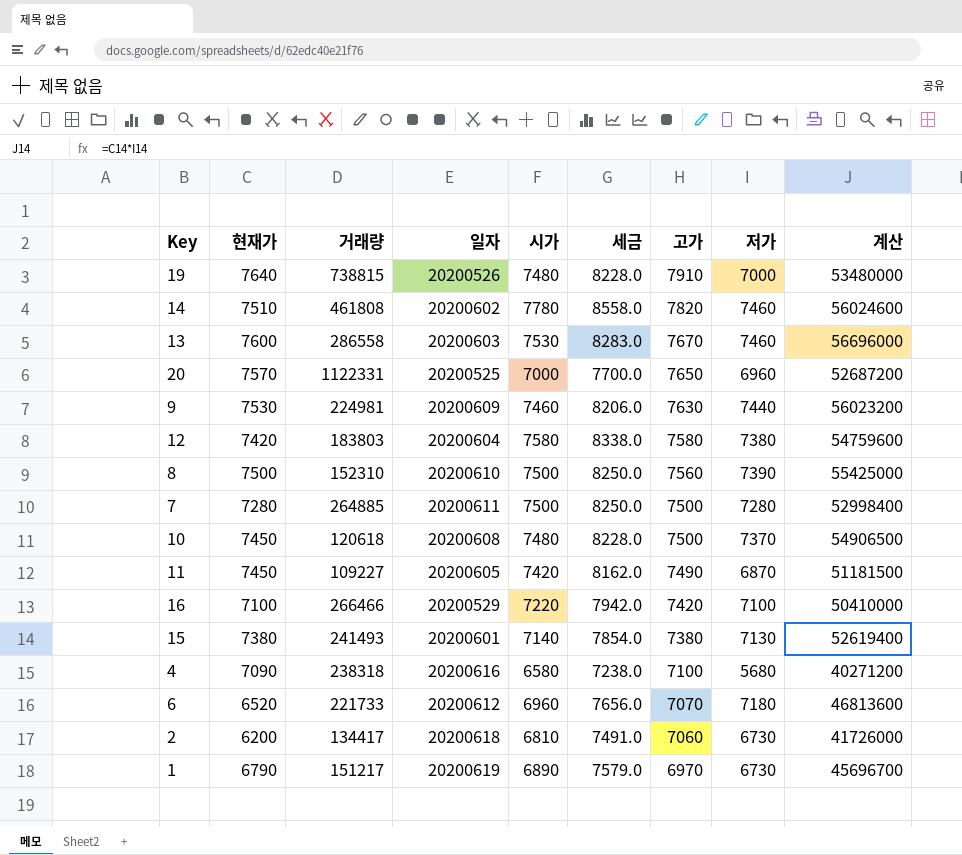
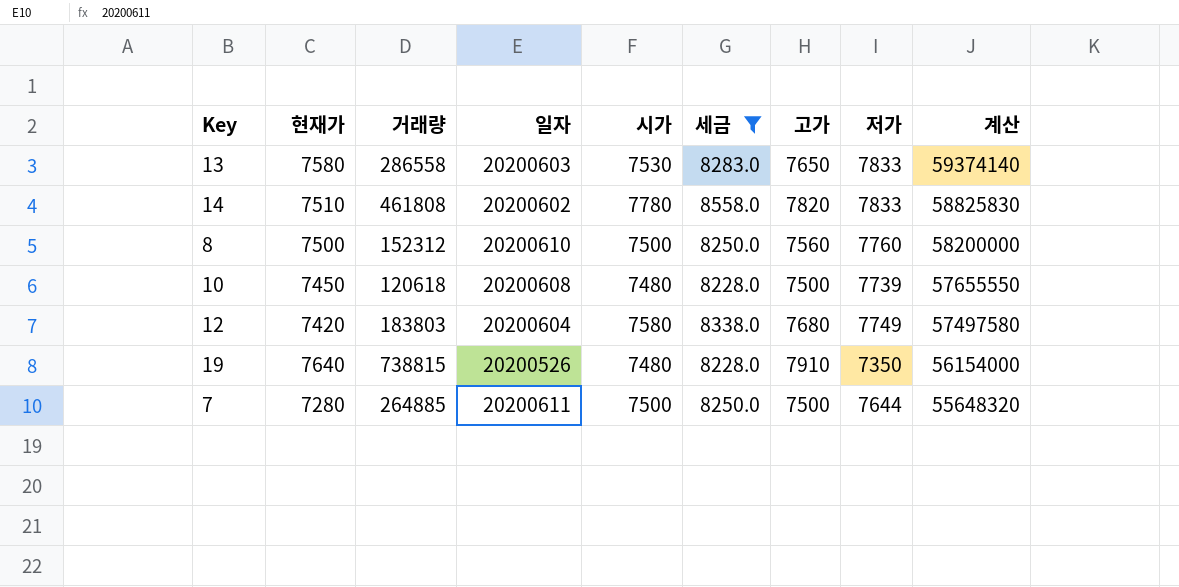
filter: none -> 세금 >= 8228.0
row order: 고가 descending -> 계산 descending
13 | 현재가: 7600 -> 7580
13 | 고가: 7670 -> 7650
13 | 저가: 7460 -> 7833
13 | 계산: 56696000 -> 59374140
14 | 저가: 7460 -> 7833
14 | 계산: 56024600 -> 58825830
8 | 거래량: 152310 -> 152312
8 | 저가: 7390 -> 7760
8 | 계산: 55425000 -> 58200000
10 | 저가: 7370 -> 7739
10 | 계산: 54906500 -> 57655550
12 | 고가: 7580 -> 7680
12 | 저가: 7380 -> 7749
12 | 계산: 54759600 -> 57497580
19 | 저가: 7000 -> 7350
19 | 계산: 53480000 -> 56154000
7 | 저가: 7280 -> 7644
7 | 계산: 52998400 -> 55648320

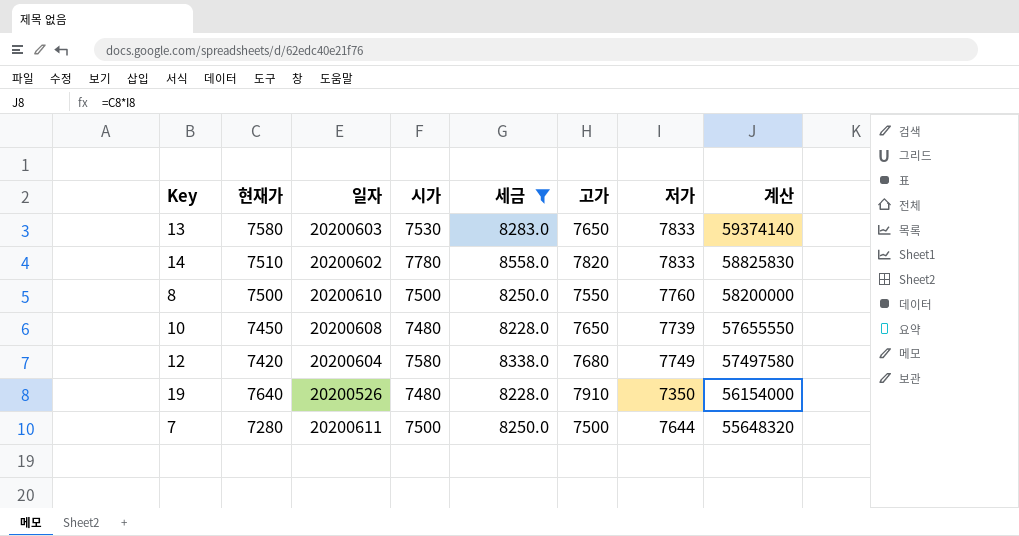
column 거래량 | position: 3 -> none
8 | 고가: 7560 -> 7550
10 | 고가: 7500 -> 7650

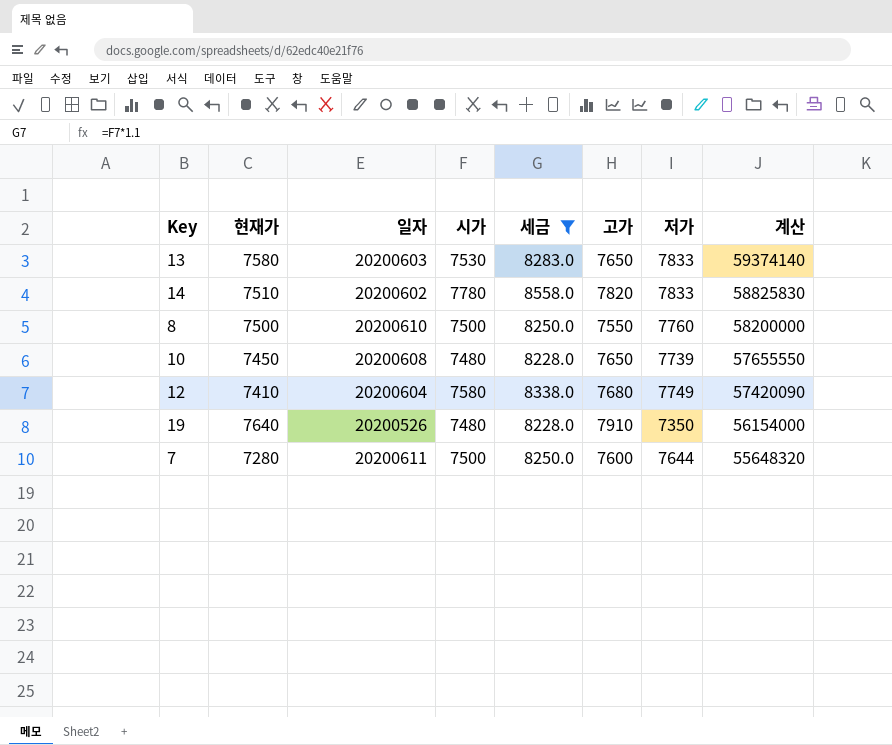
12 | 현재가: 7420 -> 7410
12 | 계산: 57497580 -> 57420090
7 | 고가: 7500 -> 7600

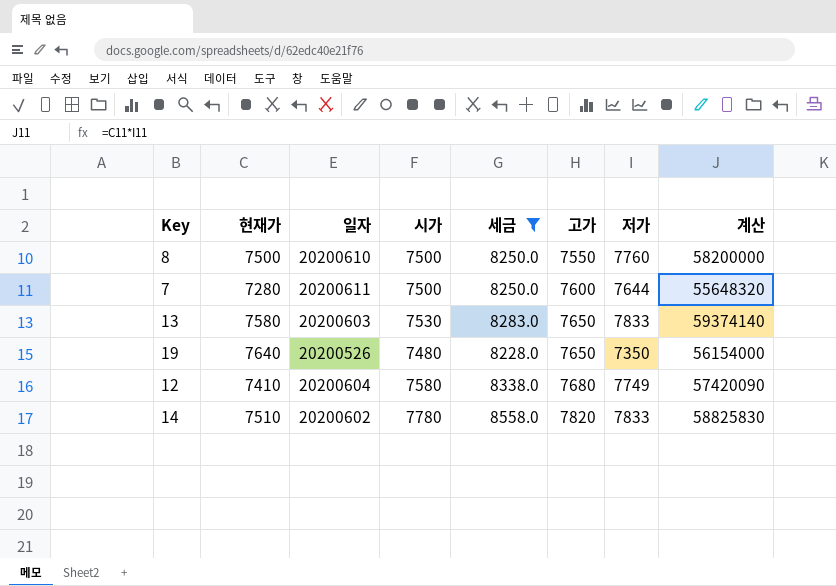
row order: 계산 descending -> 고가 ascending
row 10: 7450 | 20200608 | 7480 | 8228.0 | 7650 | 7739 | 57655550 -> none
19 | 고가: 7910 -> 7650

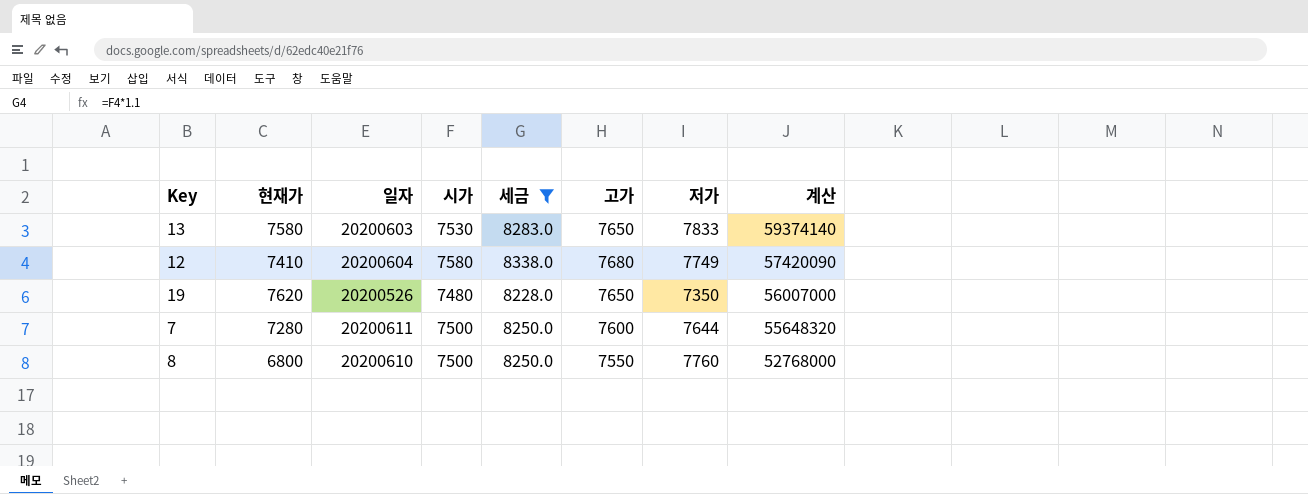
row order: 고가 ascending -> 계산 descending
row 14: 7510 | 20200602 | 7780 | 8558.0 | 7820 | 7833 | 58825830 -> none
19 | 현재가: 7640 -> 7620
19 | 계산: 56154000 -> 56007000
8 | 현재가: 7500 -> 6800
8 | 계산: 58200000 -> 52768000

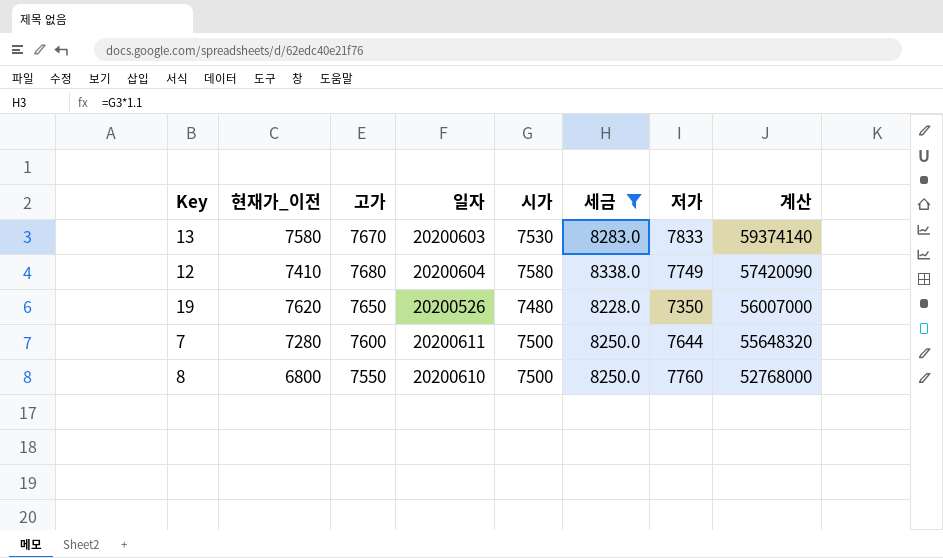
column name: 현재가 -> 현재가_이전
column 고가 | position: 6 -> 3
13 | 고가: 7650 -> 7670

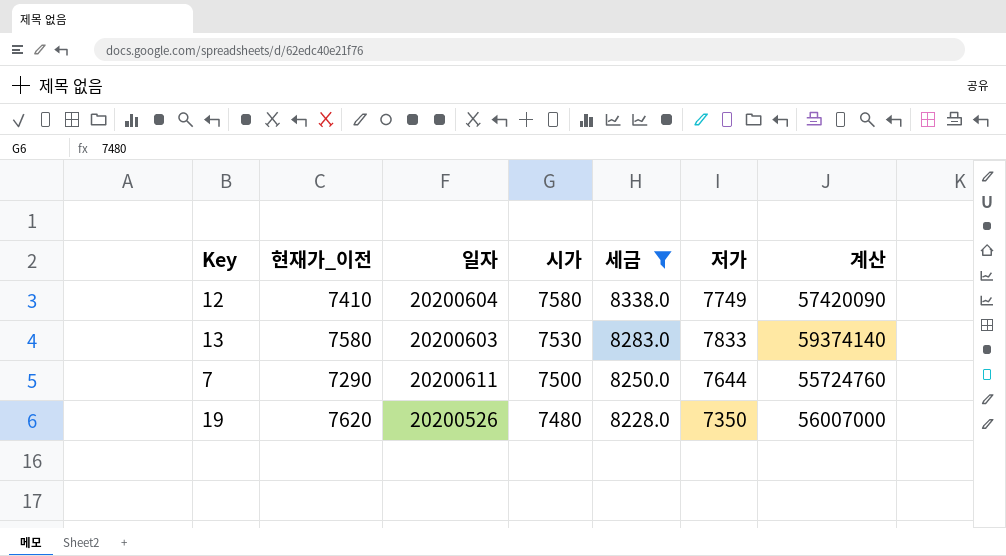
row order: 계산 descending -> 시가 descending
column 고가 | position: 3 -> none
row 8: 6800 | 7550 | 20200610 | 7500 | 8250.0 | 7760 | 52768000 -> none
7 | 현재가_이전: 7280 -> 7290
7 | 계산: 55648320 -> 55724760

